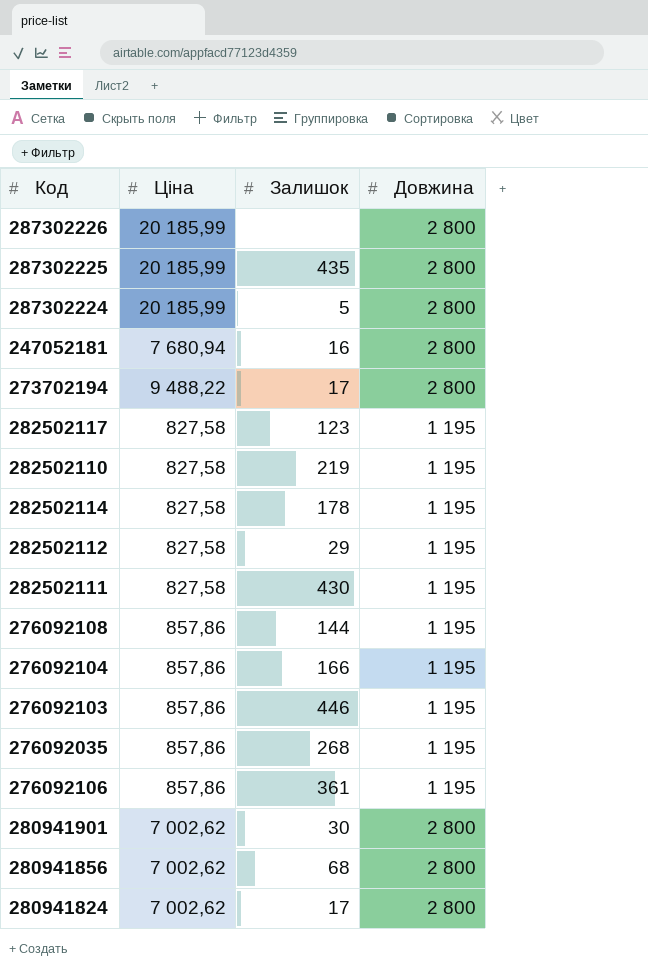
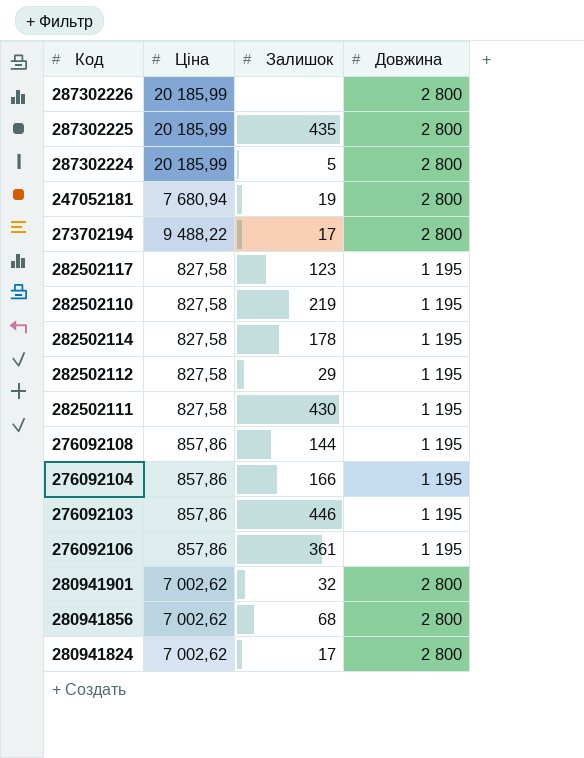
row 276092035: 857,86 | 268 | 1 195 -> none
247052181 | Залишок: 16 -> 19
280941901 | Залишок: 30 -> 32

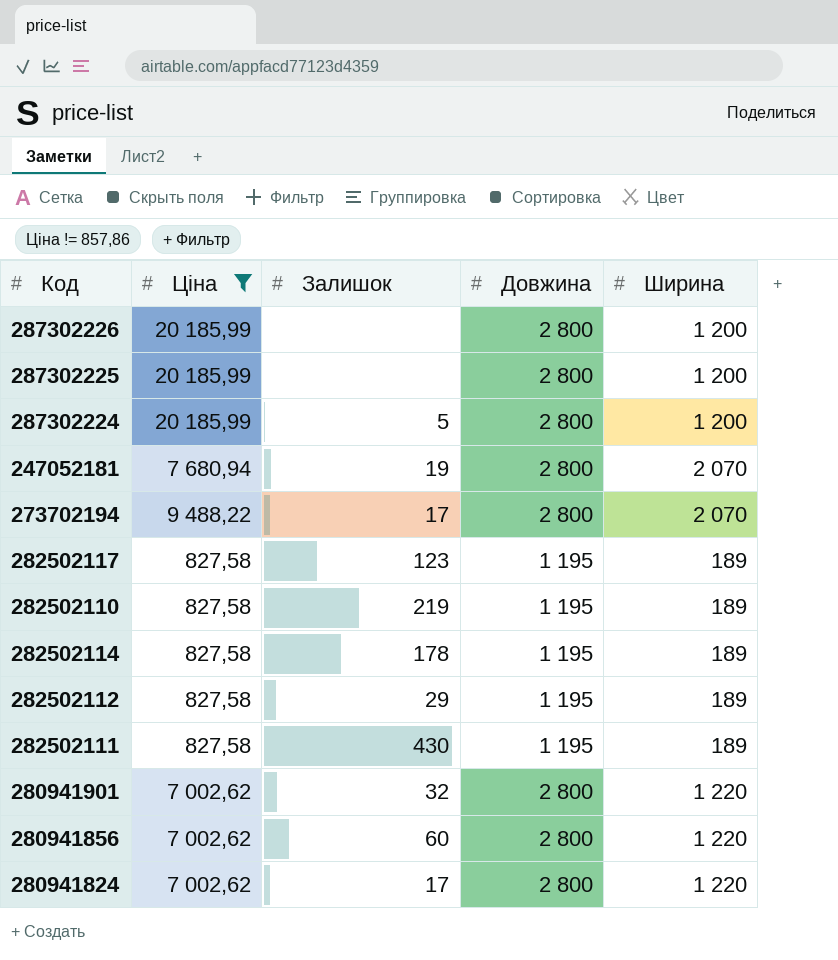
filter: none -> Ціна != 857,86
column Ширина | position: none -> 5
287302225 | Залишок: 435 -> none
280941856 | Залишок: 68 -> 60

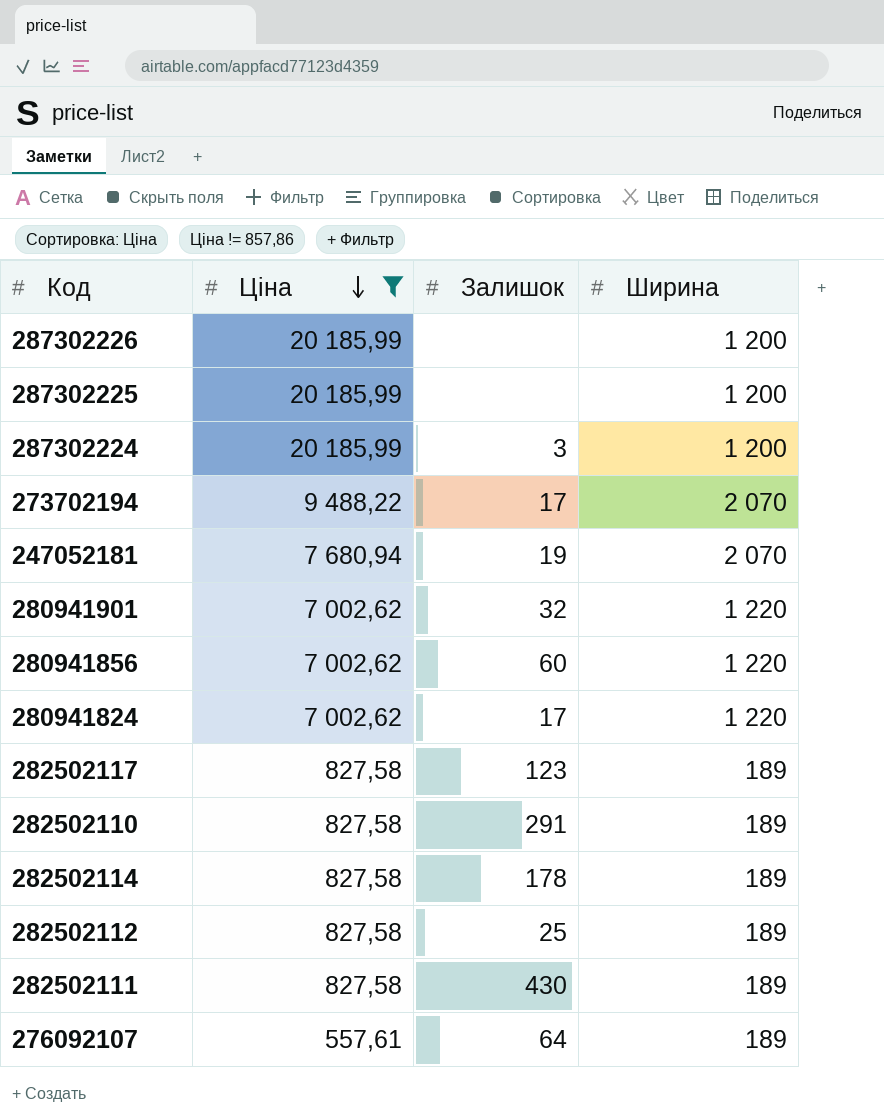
row order: none -> Ціна descending
column Довжина | position: 4 -> none
287302224 | Залишок: 5 -> 3
282502110 | Залишок: 219 -> 291
282502112 | Залишок: 29 -> 25
row 276092107: none -> 557,61 | 64 | 189

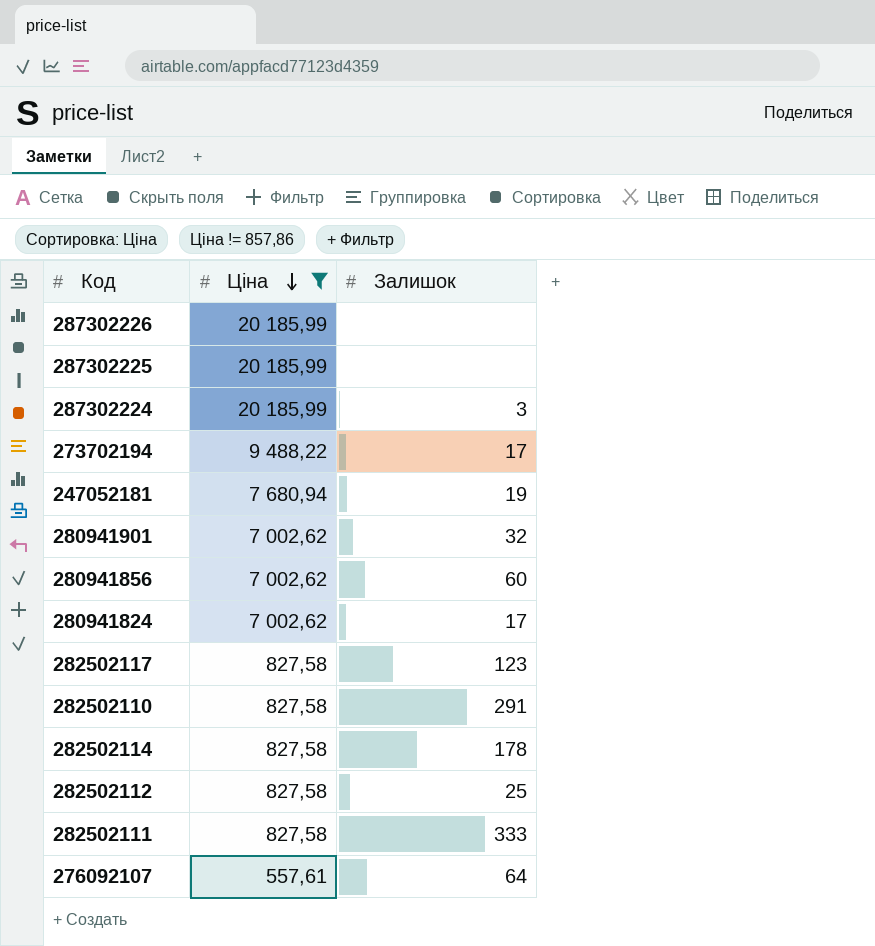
column Ширина | position: 4 -> none
282502111 | Залишок: 430 -> 333

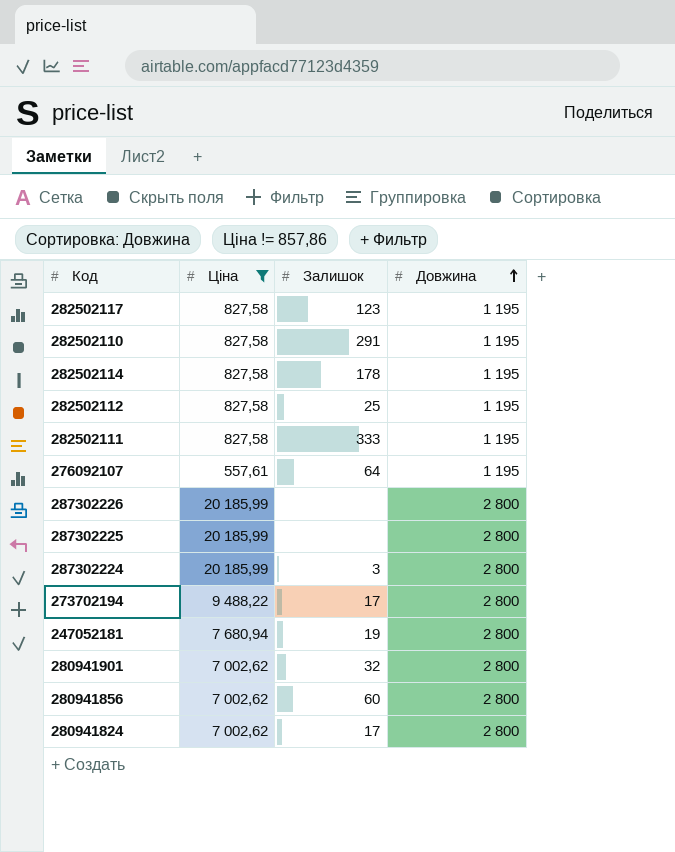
row order: Ціна descending -> Довжина ascending
column Довжина | position: none -> 4

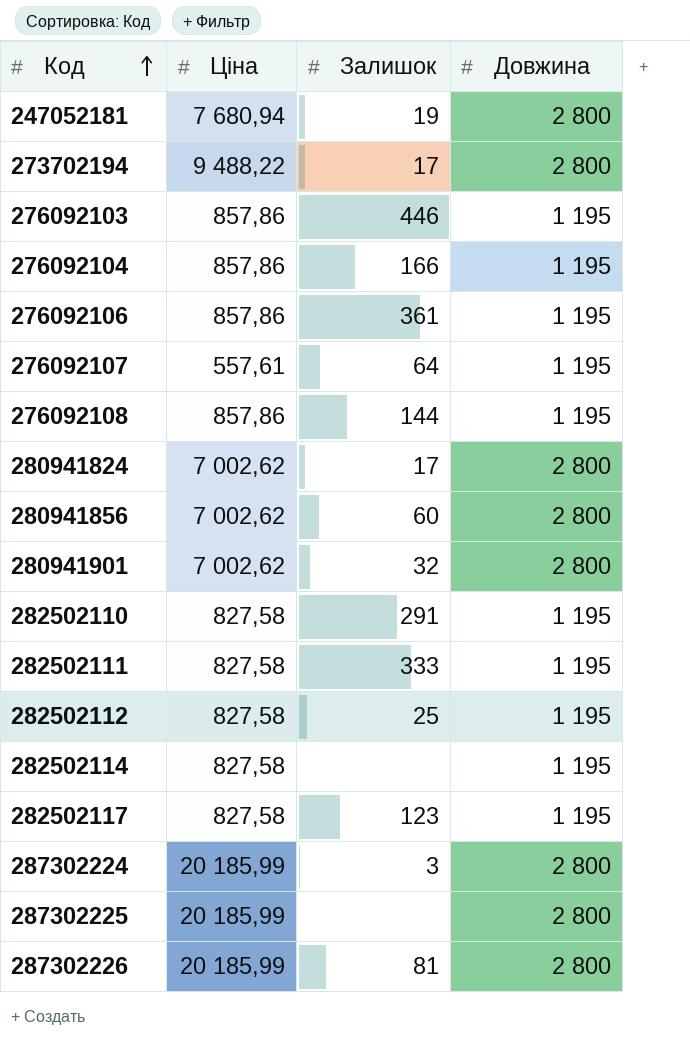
filter: Ціна != 857,86 -> none
row order: Довжина ascending -> Код ascending
282502114 | Залишок: 178 -> none
287302226 | Залишок: none -> 81

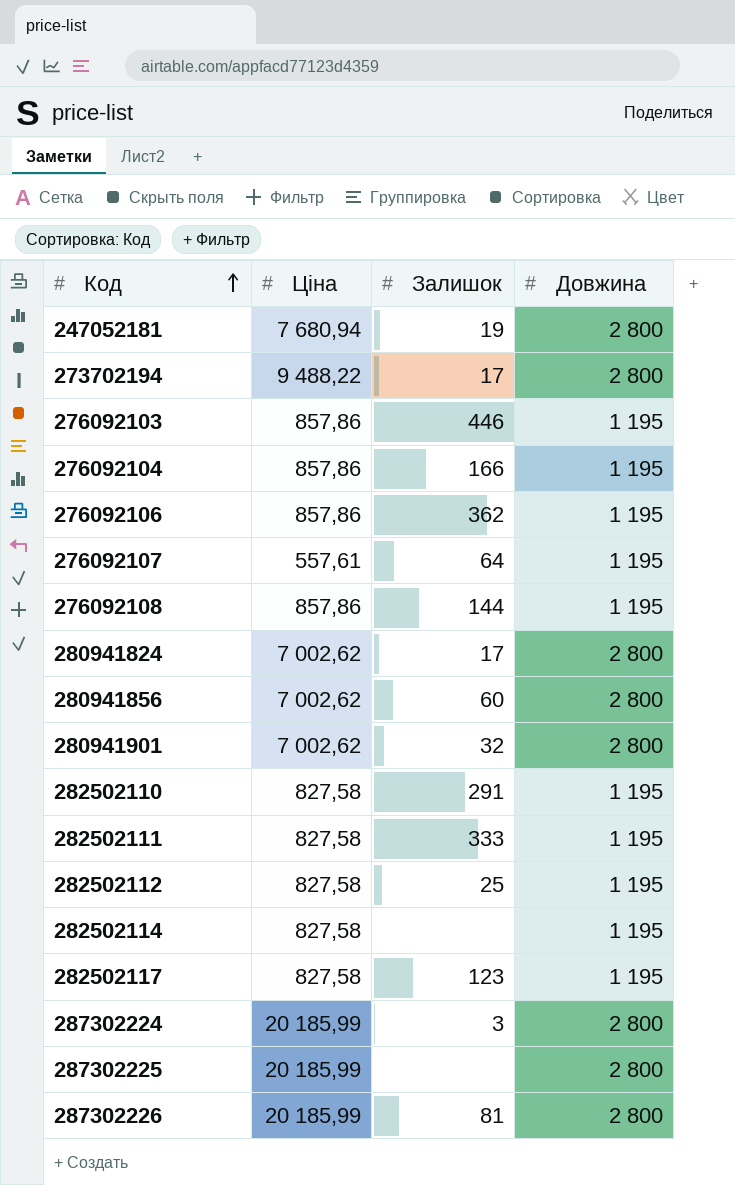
276092106 | Залишок: 361 -> 362

